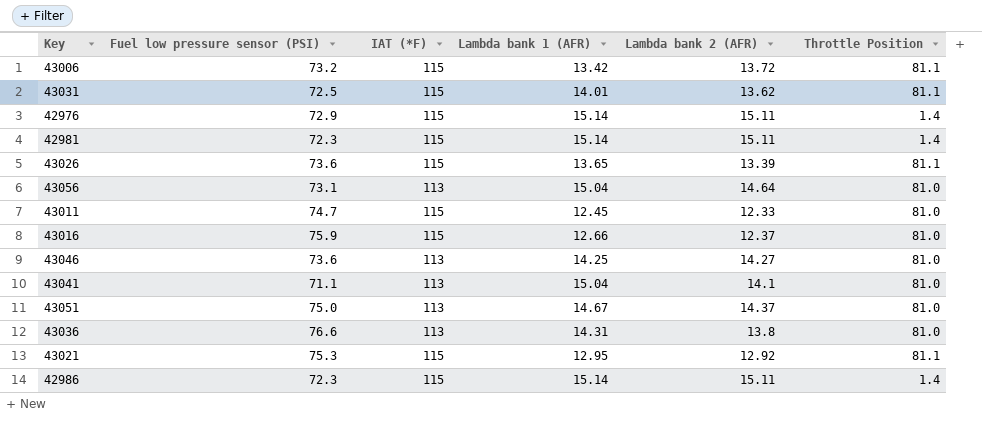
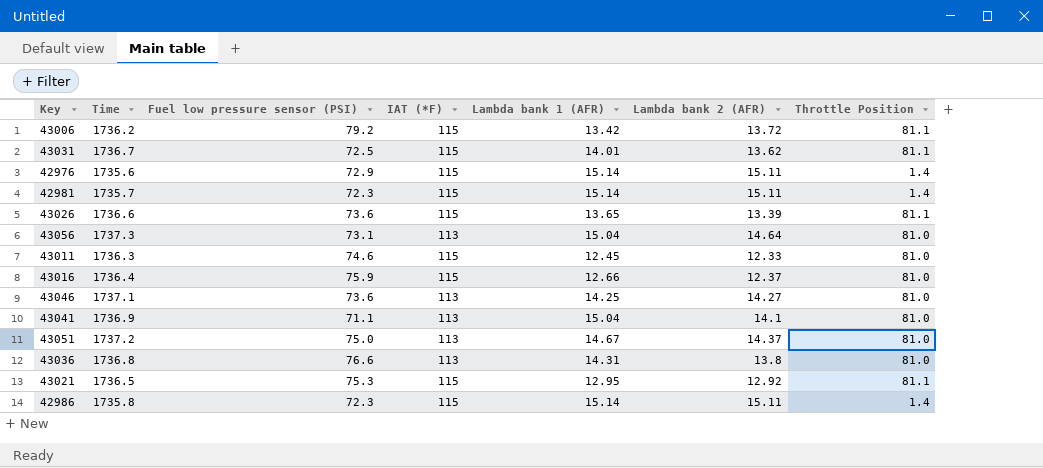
column Time | position: none -> 2
43006 | Fuel low pressure sensor (PSI): 73.2 -> 79.2
43011 | Fuel low pressure sensor (PSI): 74.7 -> 74.6

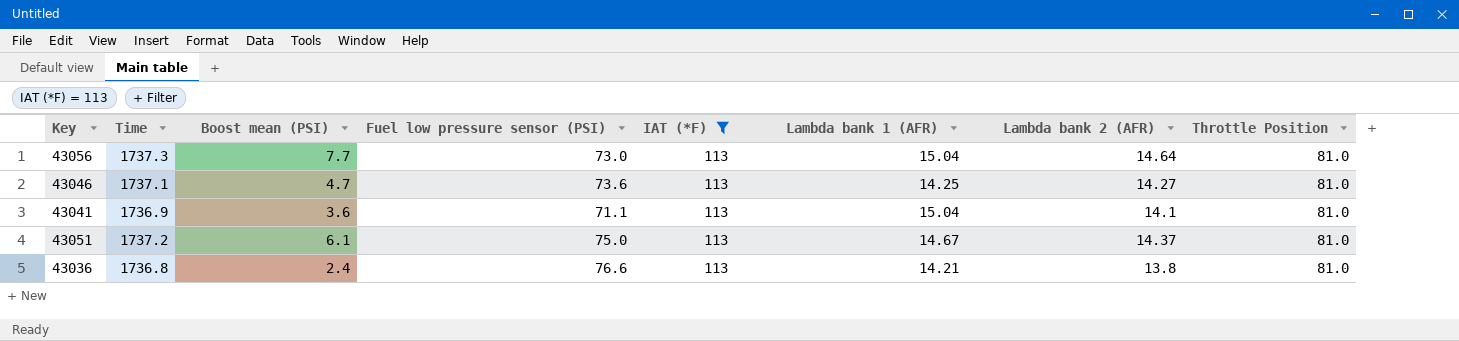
filter: none -> IAT (*F) = 113
column Boost mean (PSI) | position: none -> 3
43056 | Fuel low pressure sensor (PSI): 73.1 -> 73.0
43036 | Lambda bank 1 (AFR): 14.31 -> 14.21

